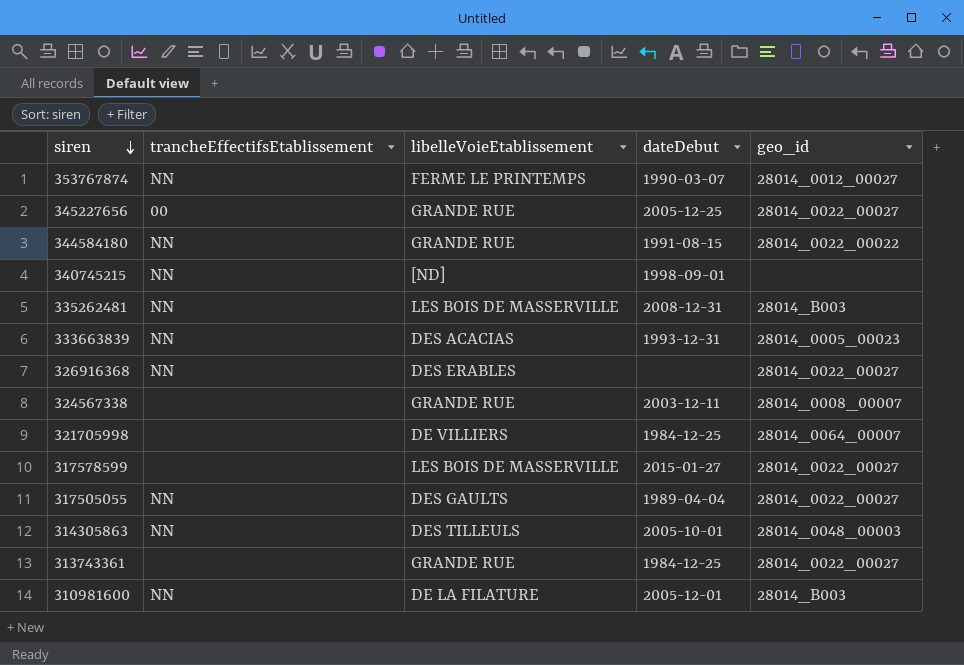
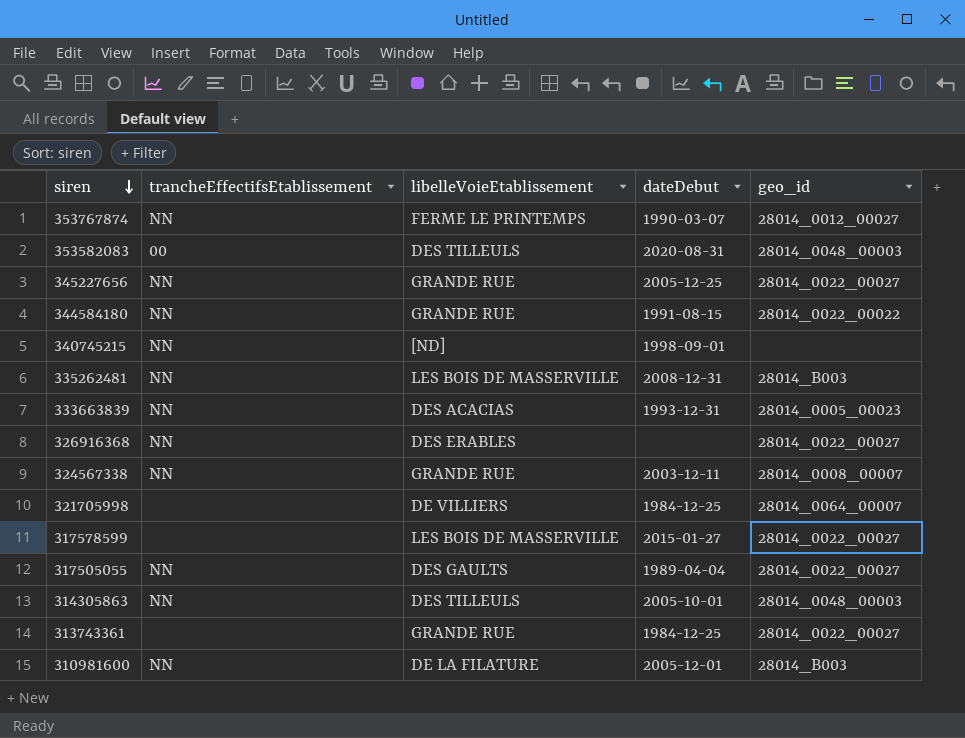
row 353582083: none -> 00 | DES TILLEULS | 2020-08-31 | 28014_0048_00003
345227656 | trancheEffectifsEtablissement: 00 -> NN
324567338 | trancheEffectifsEtablissement: none -> NN

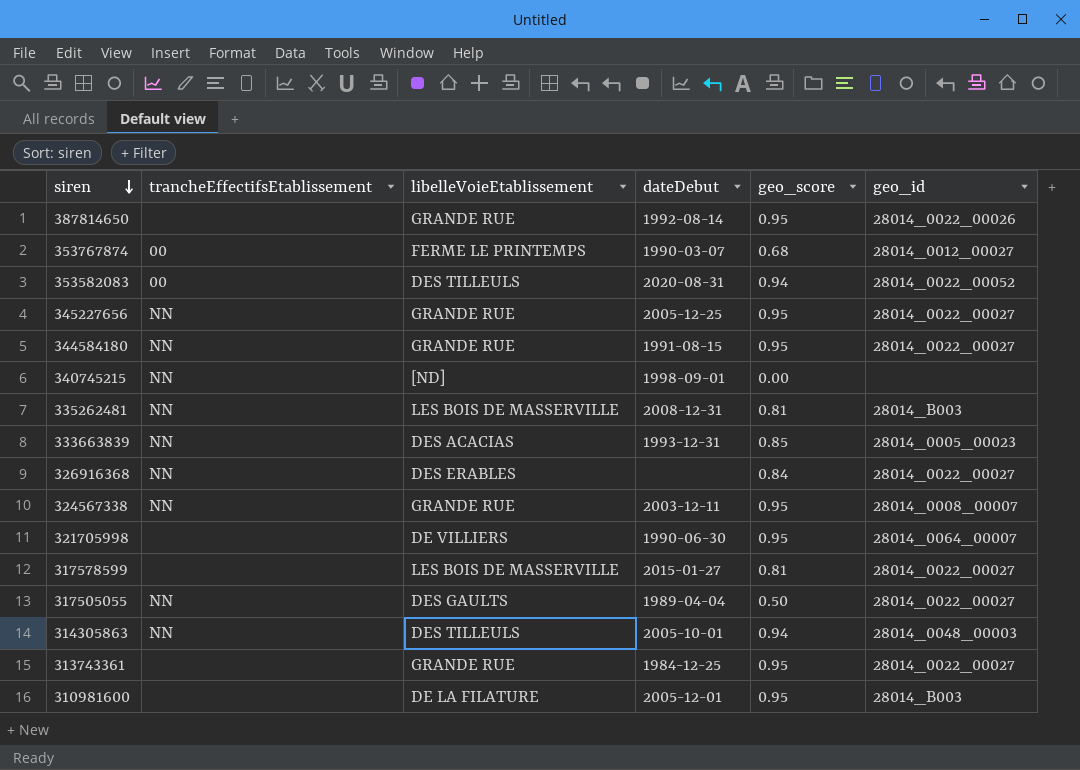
column geo_score | position: none -> 5
row 387814650: none -> none | GRANDE RUE | 1992-08-14 | 0.95 | 28014_0022_00026
353767874 | trancheEffectifsEtablissement: NN -> 00
353582083 | geo_id: 28014_0048_00003 -> 28014_0022_00052
344584180 | geo_id: 28014_0022_00022 -> 28014_0022_00027
321705998 | dateDebut: 1984-12-25 -> 1990-06-30
310981600 | trancheEffectifsEtablissement: NN -> none

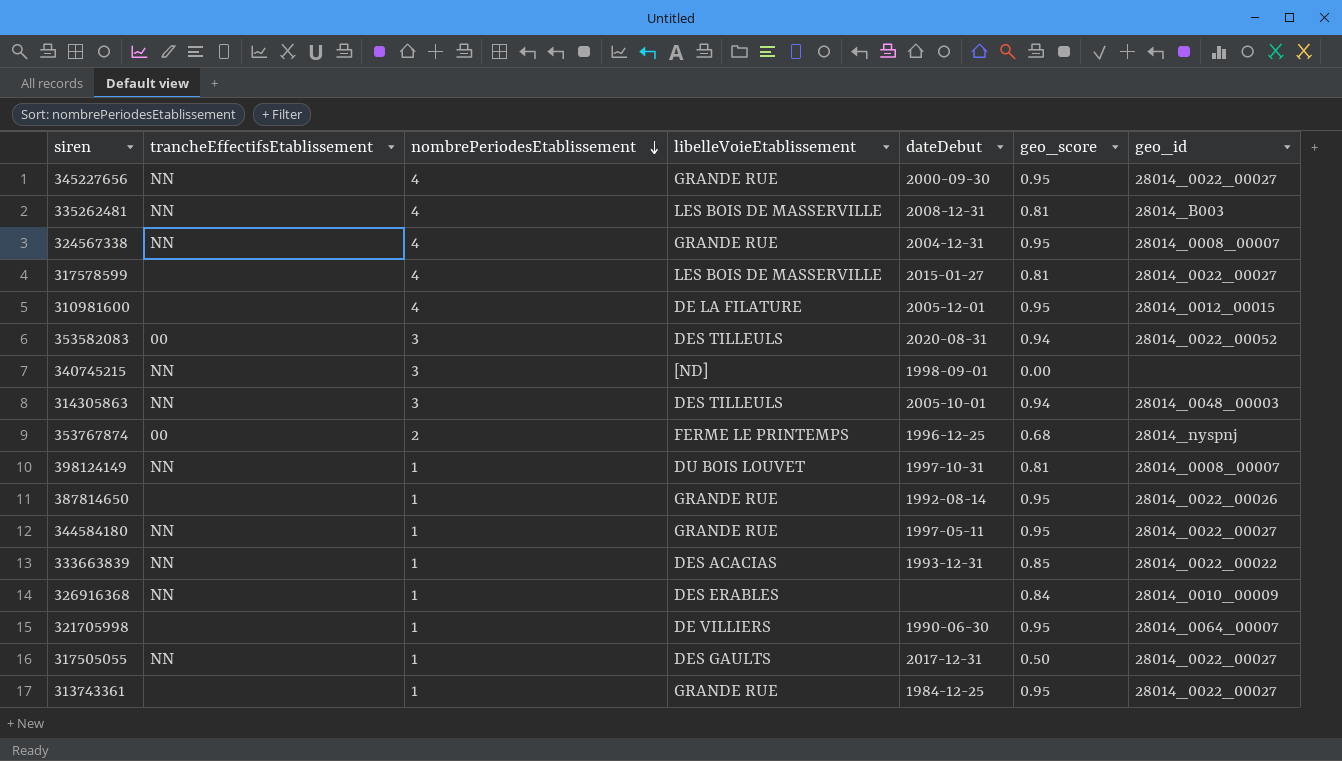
row order: siren descending -> nombrePeriodesEtablissement descending
column nombrePeriodesEtablissement | position: none -> 3
345227656 | dateDebut: 2005-12-25 -> 2000-09-30
324567338 | dateDebut: 2003-12-11 -> 2004-12-31
310981600 | geo_id: 28014_B003 -> 28014_0012_00015
353767874 | dateDebut: 1990-03-07 -> 1996-12-25
353767874 | geo_id: 28014_0012_00027 -> 28014_nyspnj
row 398124149: none -> NN | 1 | DU BOIS LOUVET | 1997-10-31 | 0.81 | 28014_0008_00007
344584180 | dateDebut: 1991-08-15 -> 1997-05-11
333663839 | geo_id: 28014_0005_00023 -> 28014_0022_00022
326916368 | geo_id: 28014_0022_00027 -> 28014_0010_00009
317505055 | dateDebut: 1989-04-04 -> 2017-12-31

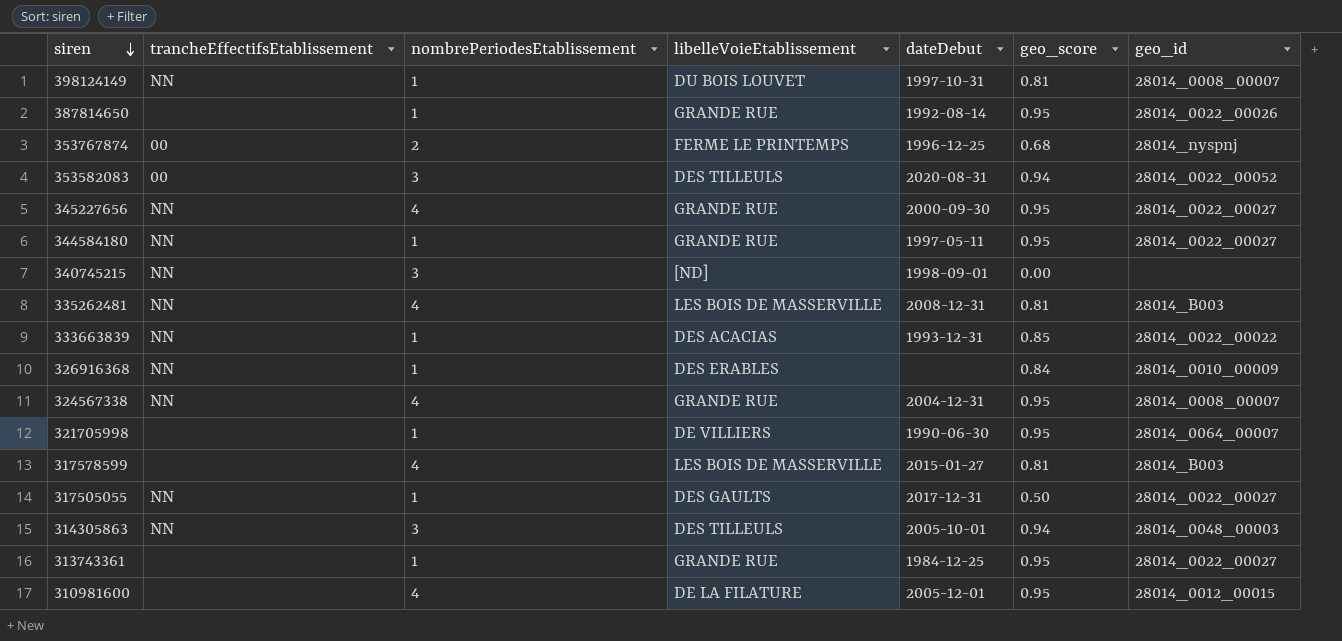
row order: nombrePeriodesEtablissement descending -> siren descending
317578599 | geo_id: 28014_0022_00027 -> 28014_B003

